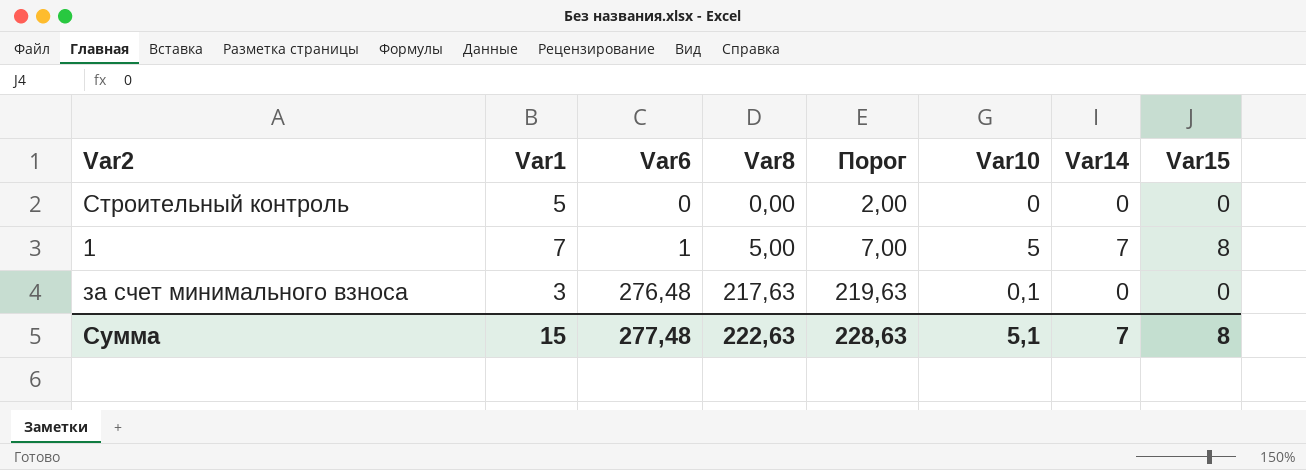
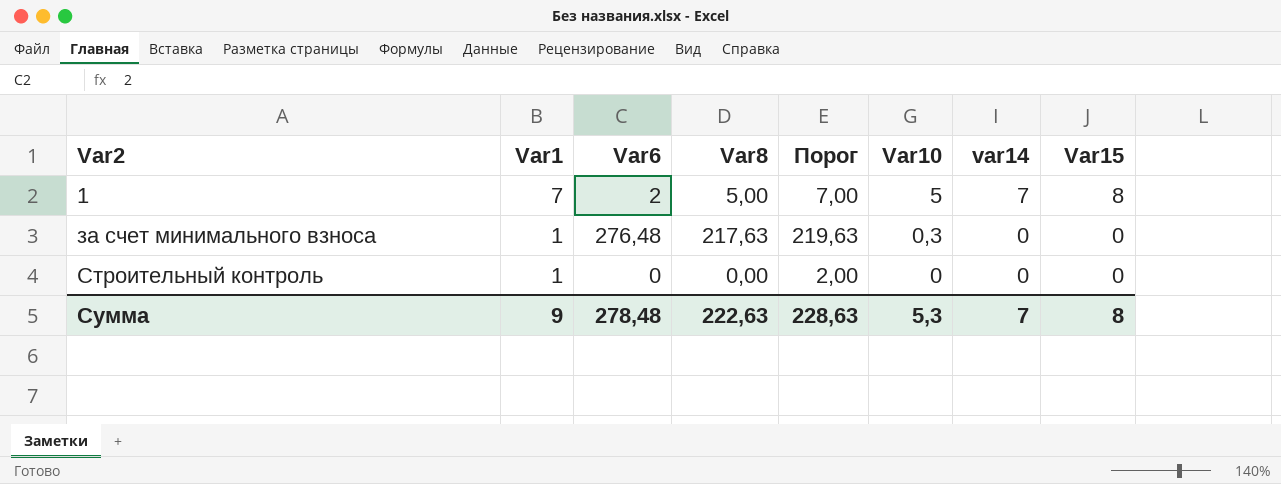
row order: Var6 ascending -> Var2 ascending
column name: Var14 -> var14
1 | Var6: 1 -> 2
за счет минимального взноса | Var1: 3 -> 1
за счет минимального взноса | Var10: 0,1 -> 0,3
Строительный контроль | Var1: 5 -> 1
Сумма | Var1: 15 -> 9
Сумма | Var6: 277,48 -> 278,48
Сумма | Var10: 5,1 -> 5,3

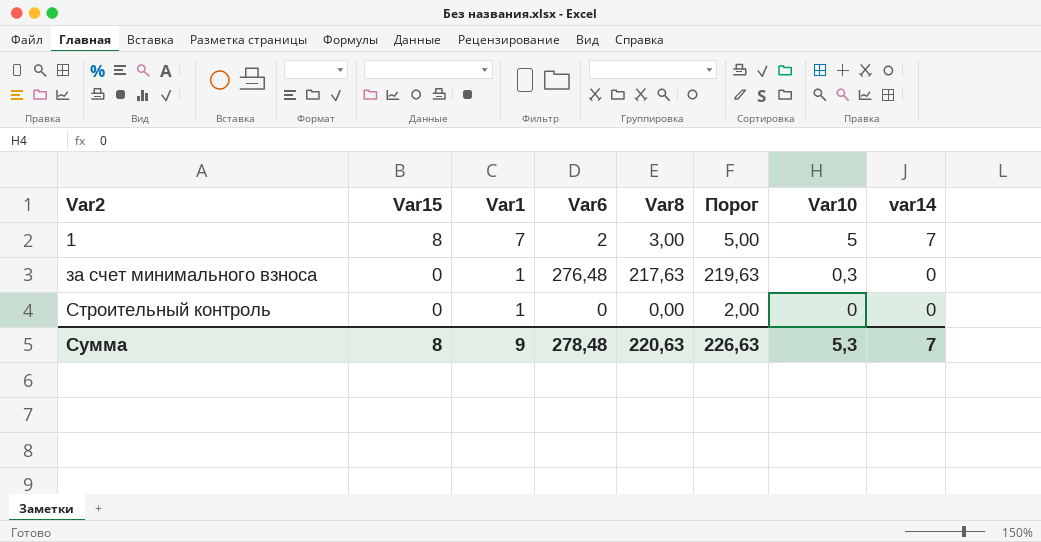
column Var15 | position: 8 -> 2
1 | Var8: 5,00 -> 3,00
1 | Порог: 7,00 -> 5,00
Сумма | Var8: 222,63 -> 220,63
Сумма | Порог: 228,63 -> 226,63

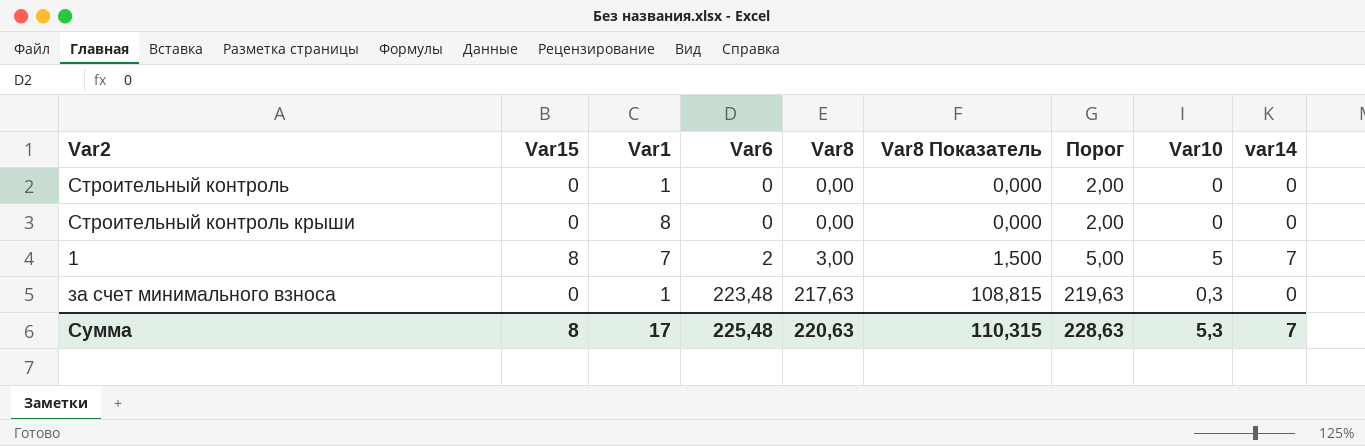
row order: Var2 ascending -> Var6 ascending
column Var8 Показатель | formula: none -> [Var8] * 0,5
row Строительный контроль крыши: none -> 0 | 8 | 0 | 0,00 | 0,000 | 2,00 | 0 | 0
за счет минимального взноса | Var6: 276,48 -> 223,48
Сумма | Var1: 9 -> 17
Сумма | Var6: 278,48 -> 225,48
Сумма | Порог: 226,63 -> 228,63

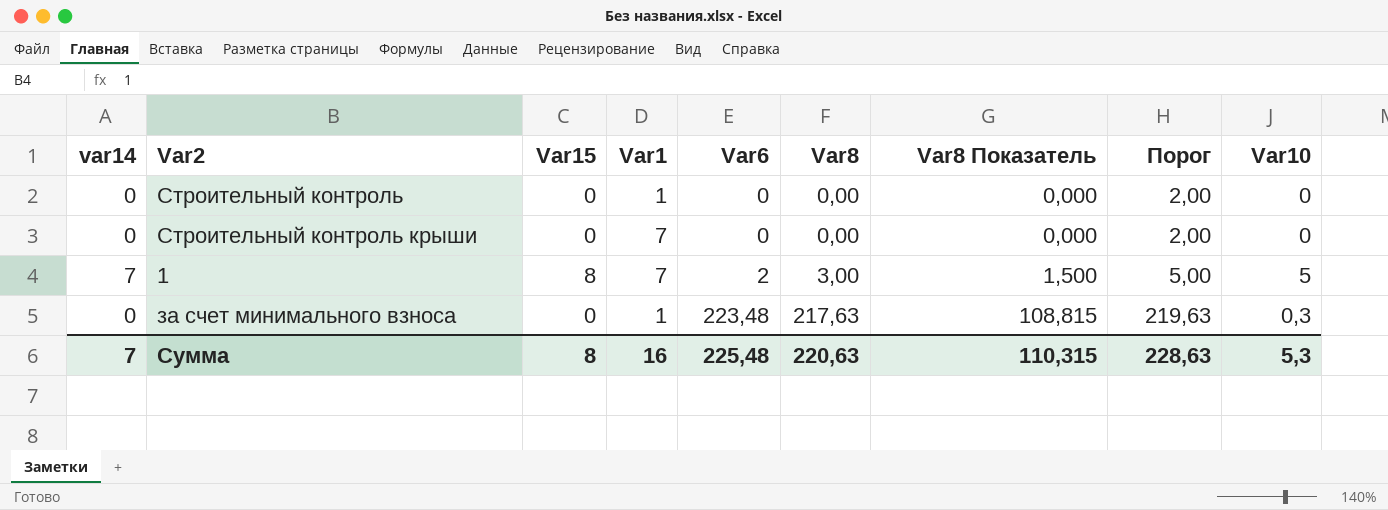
column var14 | position: 9 -> 1
Строительный контроль крыши | Var1: 8 -> 7
Сумма | Var1: 17 -> 16

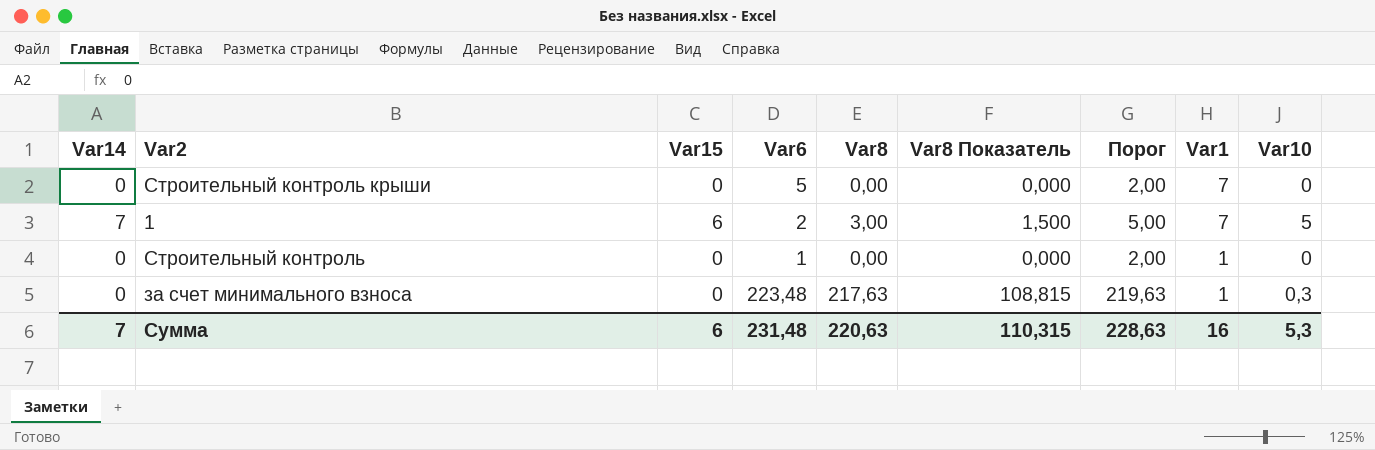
row order: Var6 ascending -> Var1 descending
column name: var14 -> Var14
column Var1 | position: 4 -> 8
Строительный контроль крыши | Var6: 0 -> 5
1 | Var15: 8 -> 6
Строительный контроль | Var6: 0 -> 1
Сумма | Var15: 8 -> 6
Сумма | Var6: 225,48 -> 231,48

